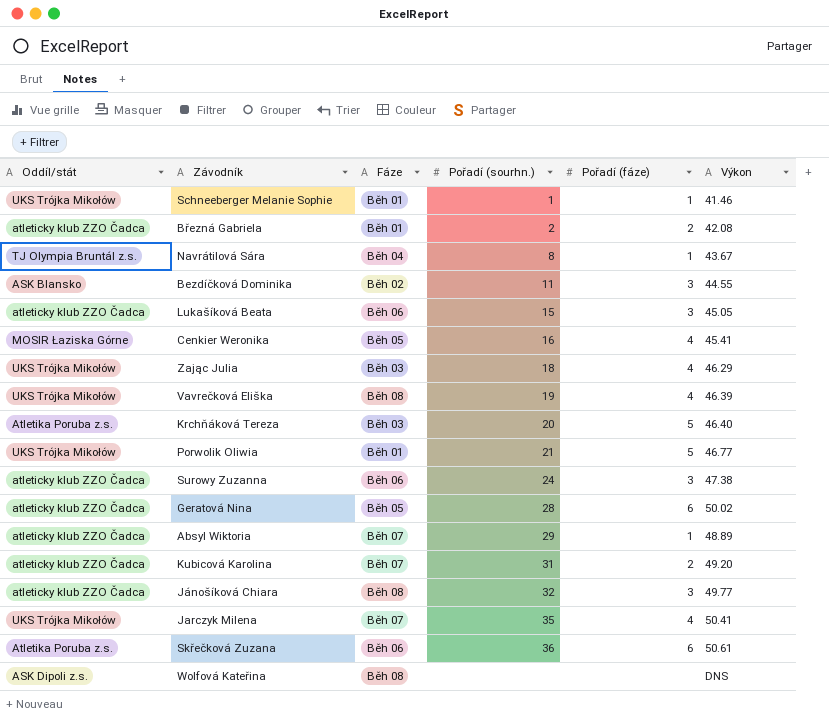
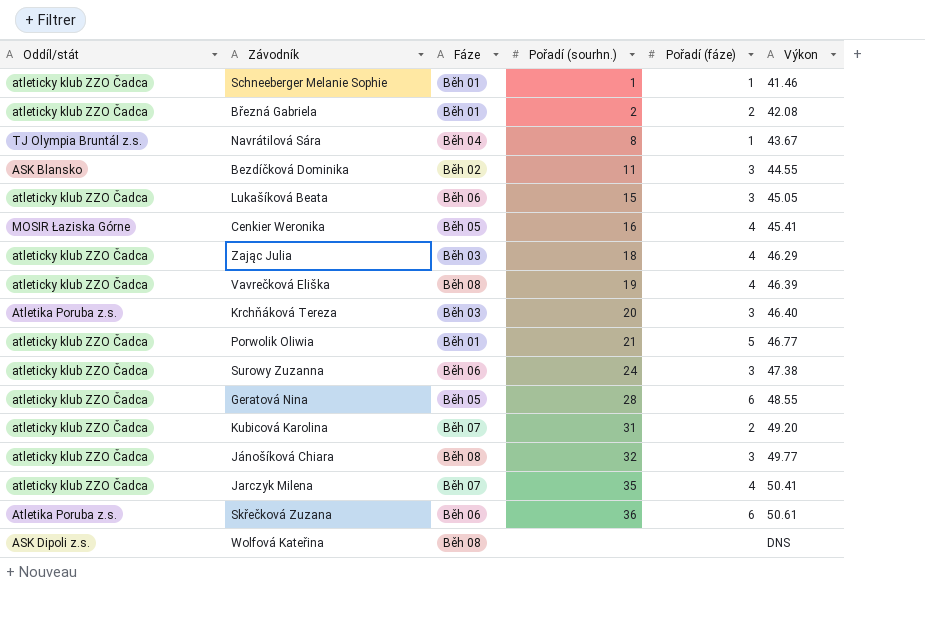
row Absyl Wiktoria: atleticky klub ZZO Čadca | Běh 07 | 29 | 1 | 48.89 -> none
Schneeberger Melanie Sophie | Oddíl/stát: UKS Trójka Mikołów -> atleticky klub ZZO Čadca
Zając Julia | Oddíl/stát: UKS Trójka Mikołów -> atleticky klub ZZO Čadca
Vavrečková Eliška | Oddíl/stát: UKS Trójka Mikołów -> atleticky klub ZZO Čadca
Krchňáková Tereza | Pořadí (fáze): 5 -> 3
Porwolik Oliwia | Oddíl/stát: UKS Trójka Mikołów -> atleticky klub ZZO Čadca
Geratová Nina | Výkon: 50.02 -> 48.55
Jarczyk Milena | Oddíl/stát: UKS Trójka Mikołów -> atleticky klub ZZO Čadca

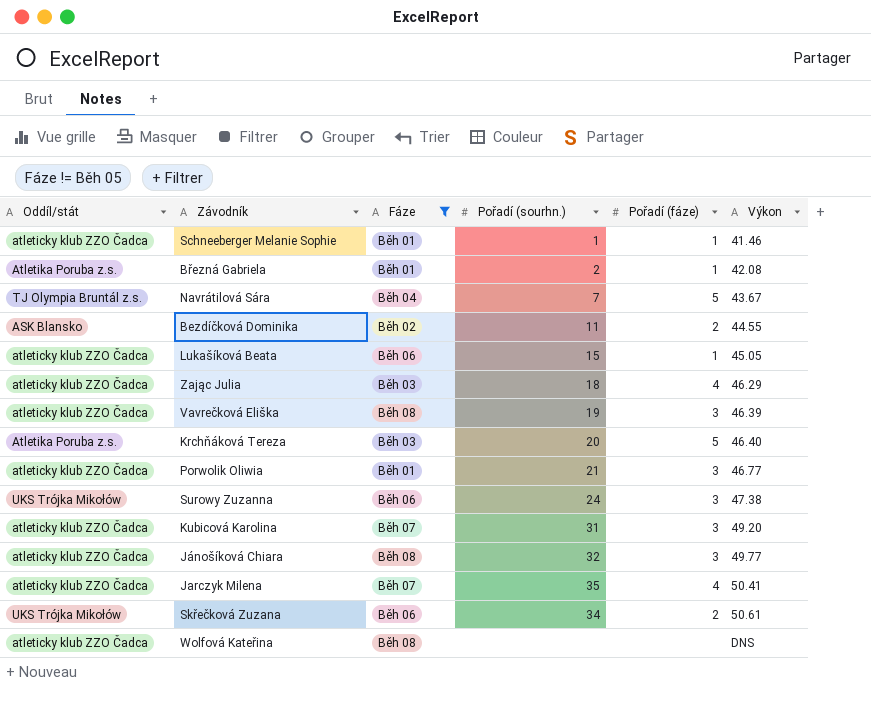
filter: none -> Fáze != Běh 05
Březná Gabriela | Oddíl/stát: atleticky klub ZZO Čadca -> Atletika Poruba z.s.
Březná Gabriela | Pořadí (fáze): 2 -> 1
Navrátilová Sára | Pořadí (sourhn.): 8 -> 7
Navrátilová Sára | Pořadí (fáze): 1 -> 5
Bezdíčková Dominika | Pořadí (fáze): 3 -> 2
Lukašíková Beata | Pořadí (fáze): 3 -> 1
Vavrečková Eliška | Pořadí (fáze): 4 -> 3
Krchňáková Tereza | Pořadí (fáze): 3 -> 5
Porwolik Oliwia | Pořadí (fáze): 5 -> 3
Surowy Zuzanna | Oddíl/stát: atleticky klub ZZO Čadca -> UKS Trójka Mikołów
Kubicová Karolina | Pořadí (fáze): 2 -> 3
Skřečková Zuzana | Oddíl/stát: Atletika Poruba z.s. -> UKS Trójka Mikołów
Skřečková Zuzana | Pořadí (sourhn.): 36 -> 34
Skřečková Zuzana | Pořadí (fáze): 6 -> 2
Wolfová Kateřina | Oddíl/stát: ASK Dipoli z.s. -> atleticky klub ZZO Čadca

